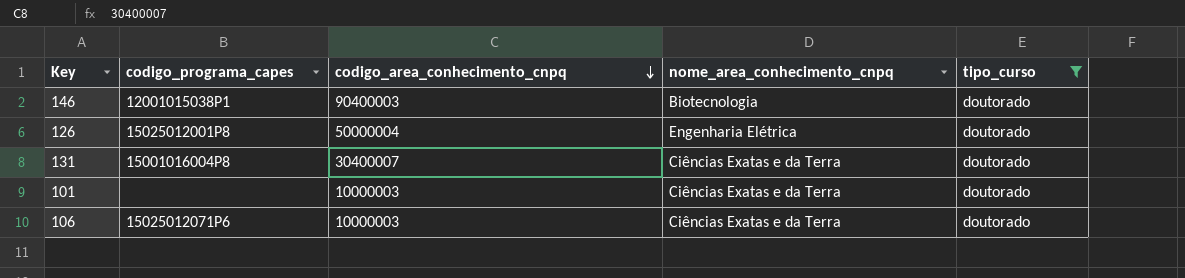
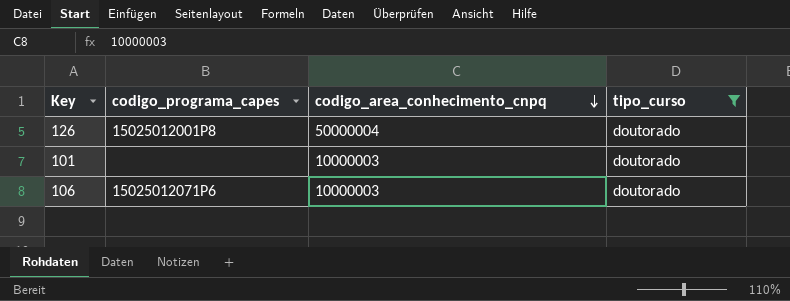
column nome_area_conhecimento_cnpq | position: 4 -> none
row 146: 12001015038P1 | 90400003 | Biotecnologia | doutorado -> none
row 131: 15001016004P8 | 30400007 | Ciências Exatas e da Terra | doutorado -> none

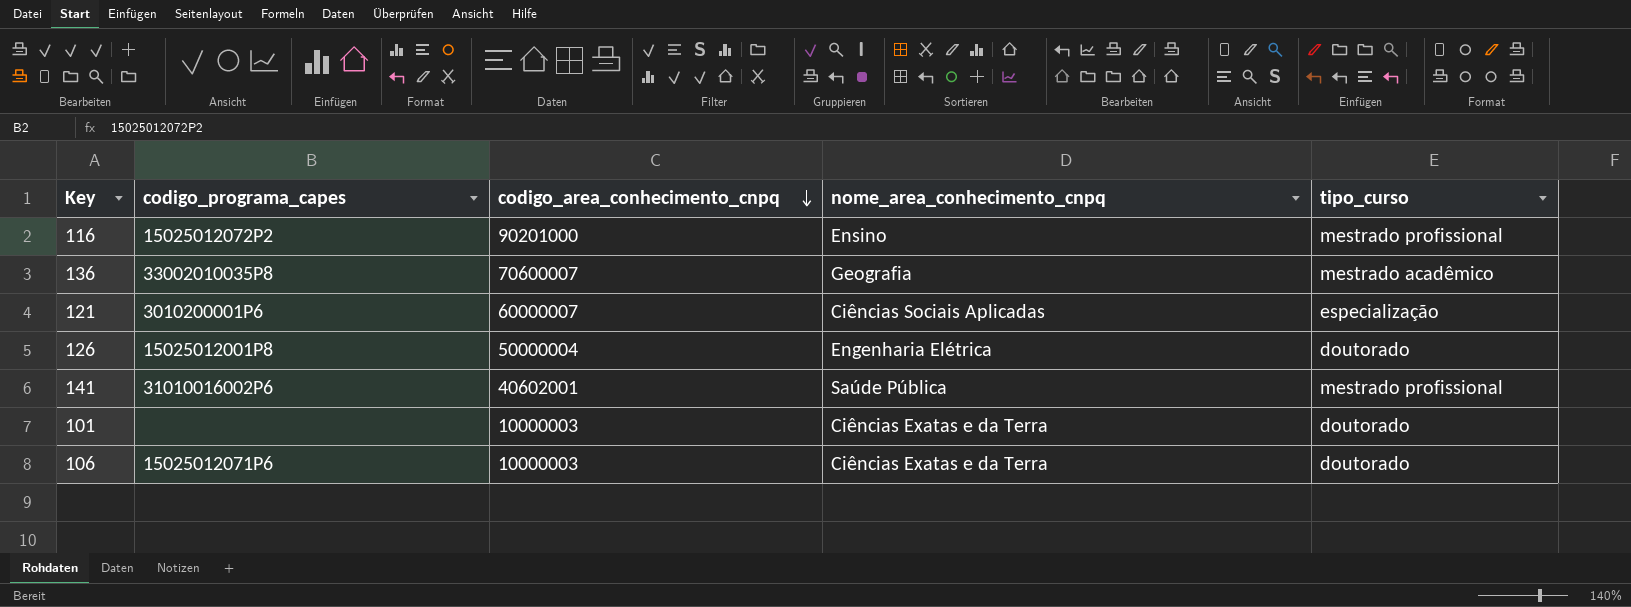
filter: tipo_curso = doutorado -> none
column nome_area_conhecimento_cnpq | position: none -> 4

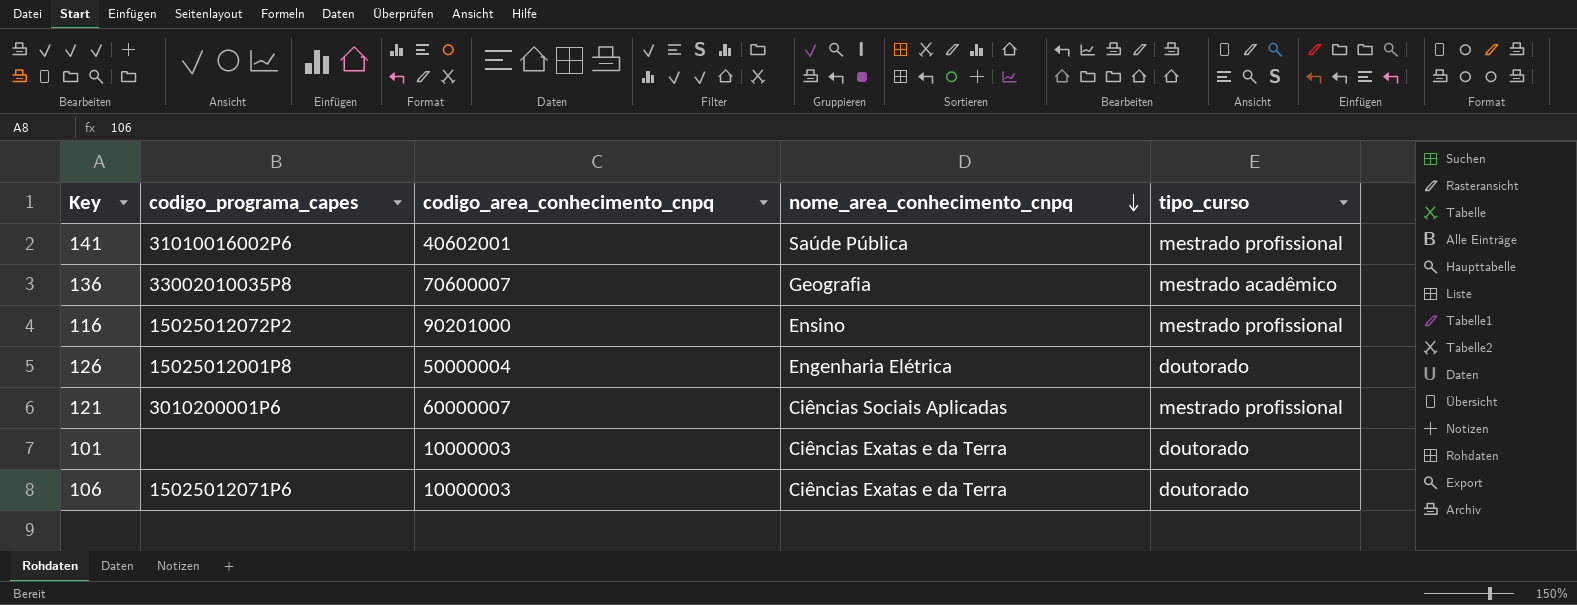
row order: codigo_area_conhecimento_cnpq descending -> nome_area_conhecimento_cnpq descending
121 | tipo_curso: especialização -> mestrado profissional

